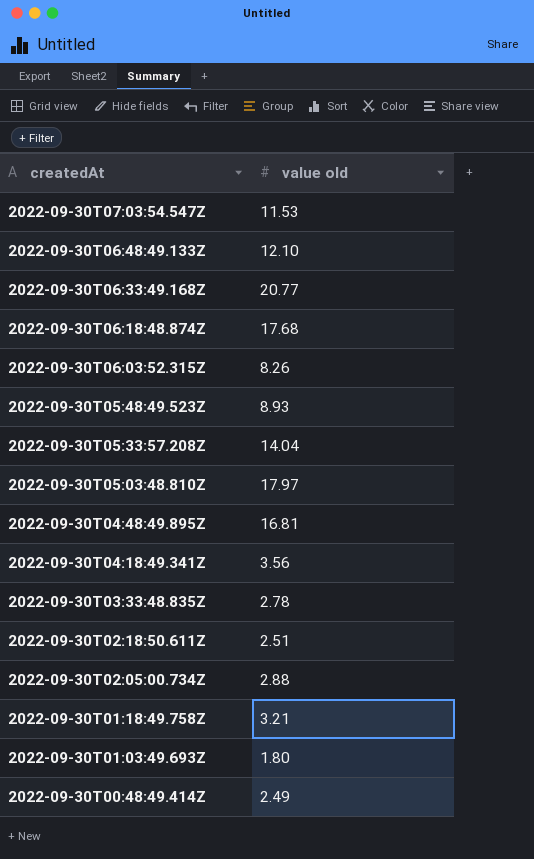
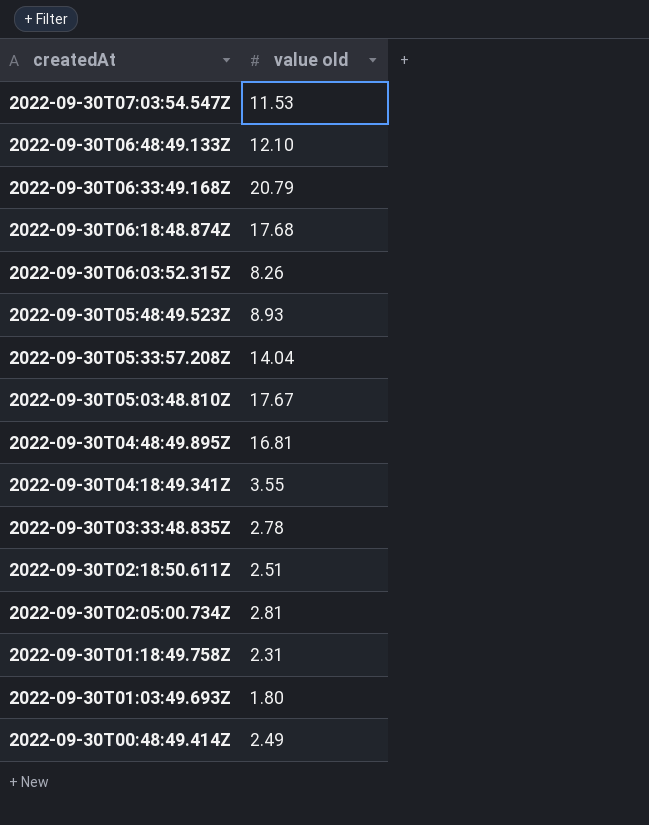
2022-09-30T06:33:49.168Z | value old: 20.77 -> 20.79
2022-09-30T05:03:48.810Z | value old: 17.97 -> 17.67
2022-09-30T04:18:49.341Z | value old: 3.56 -> 3.55
2022-09-30T02:05:00.734Z | value old: 2.88 -> 2.81
2022-09-30T01:18:49.758Z | value old: 3.21 -> 2.31

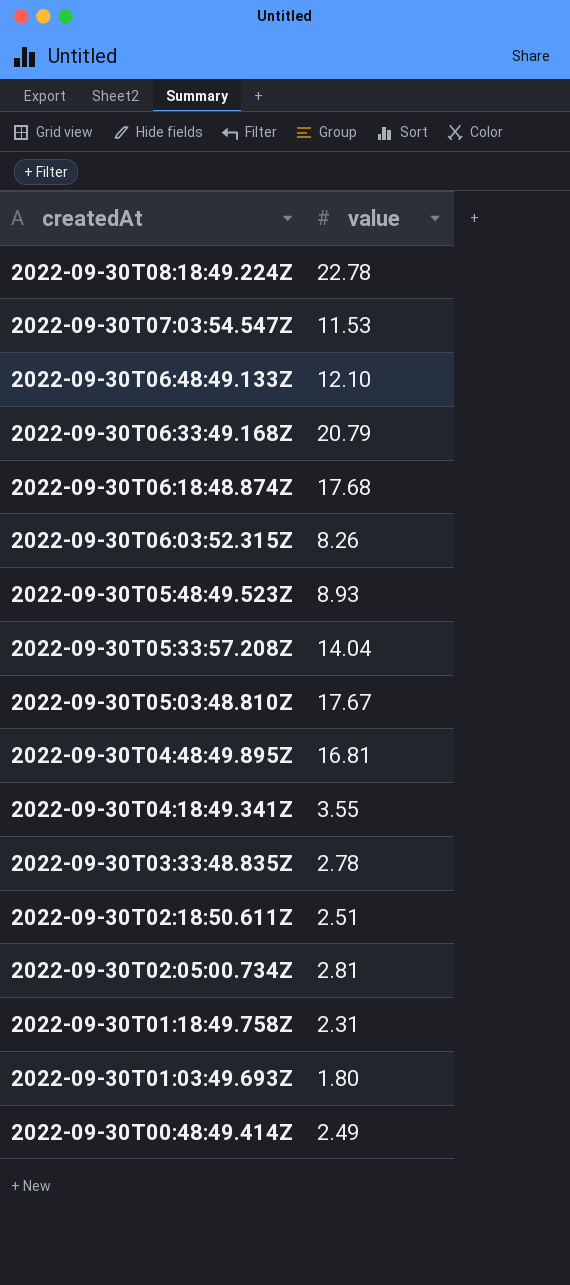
column name: value old -> value
row 2022-09-30T08:18:49.224Z: none -> 22.78

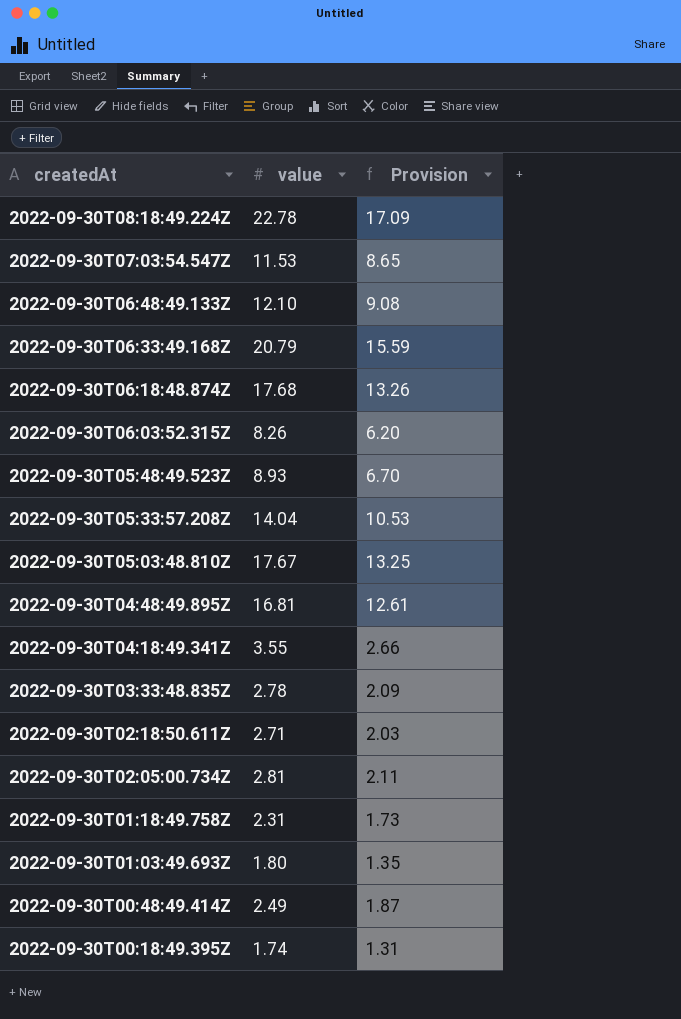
column Provision | formula: none -> [value] * 0.75
2022-09-30T02:18:50.611Z | value: 2.51 -> 2.71
row 2022-09-30T00:18:49.395Z: none -> 1.74 | 1.31

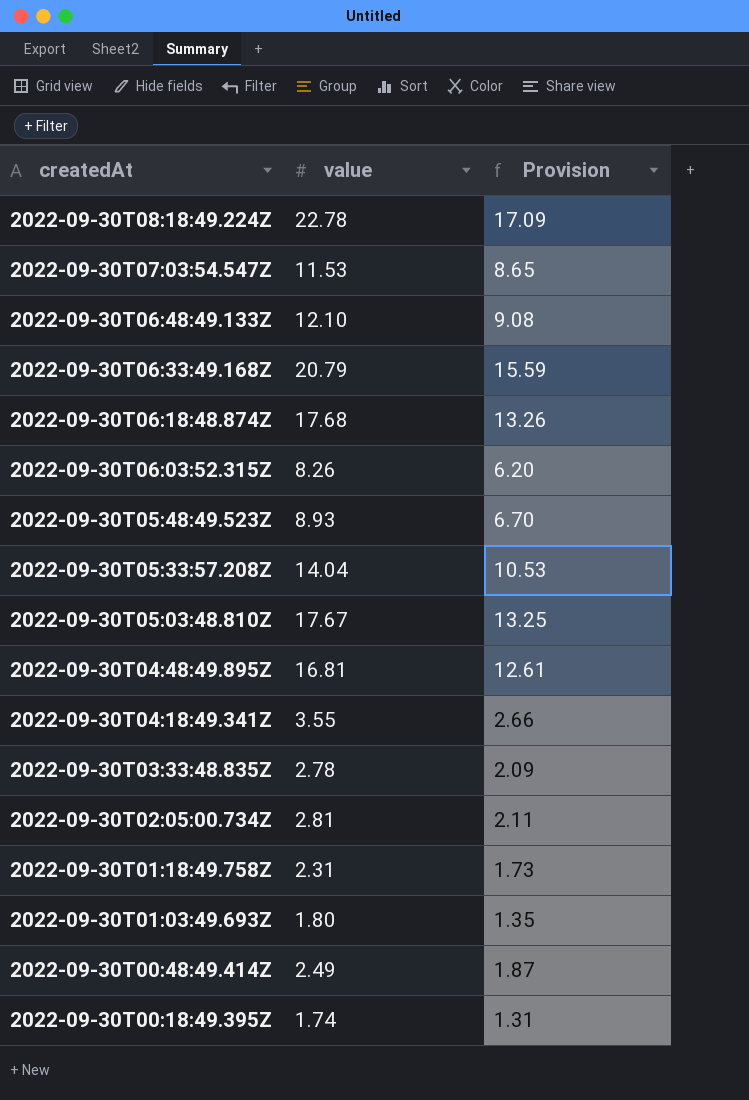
row 2022-09-30T02:18:50.611Z: 2.71 | 2.03 -> none

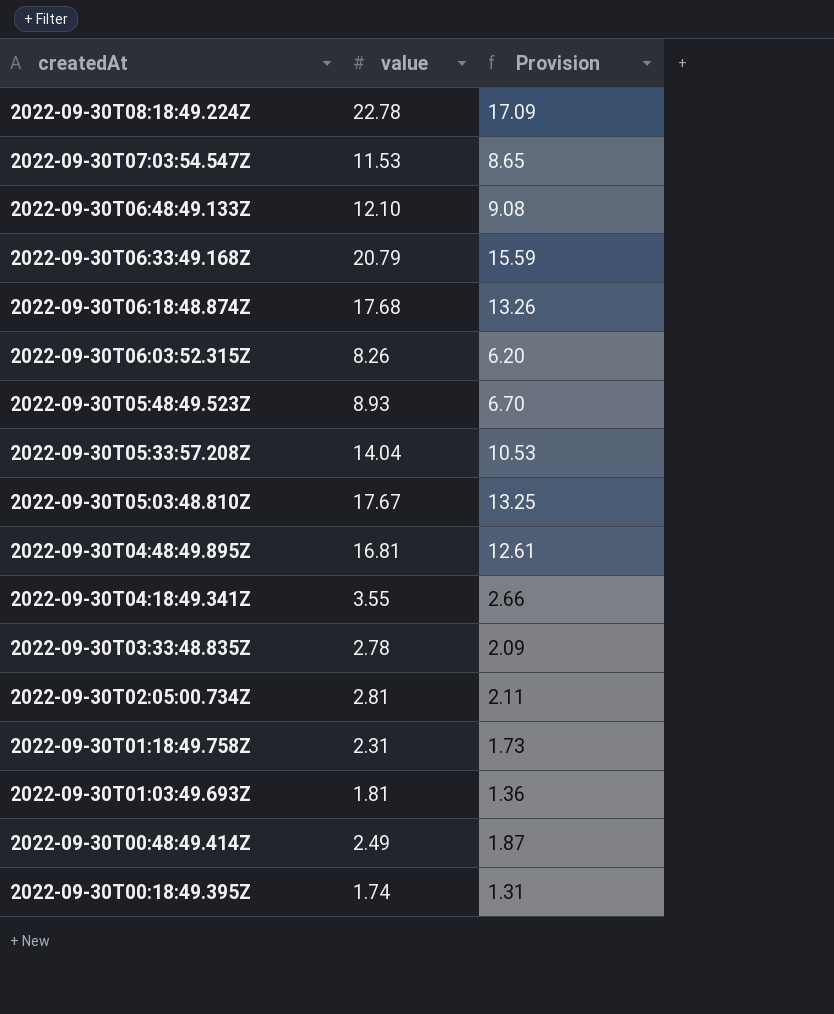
2022-09-30T01:03:49.693Z | value: 1.80 -> 1.81
2022-09-30T01:03:49.693Z | Provision: 1.35 -> 1.36

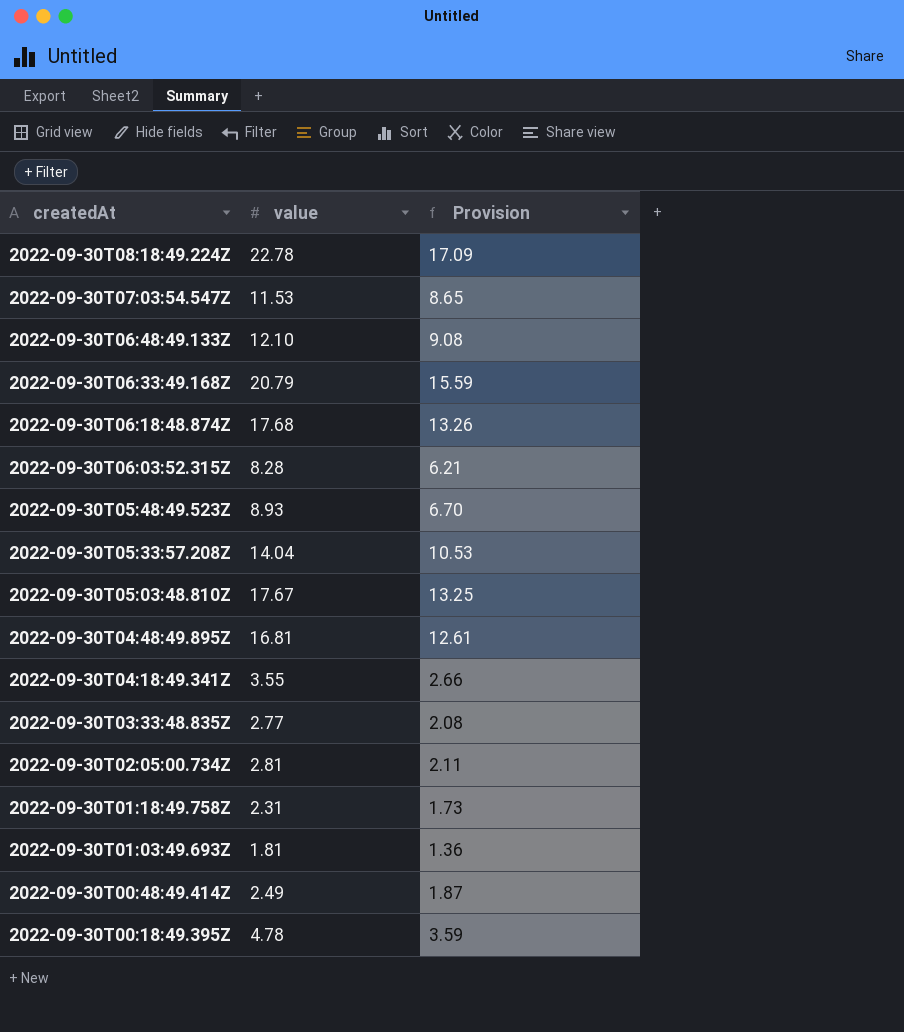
2022-09-30T06:03:52.315Z | value: 8.26 -> 8.28
2022-09-30T06:03:52.315Z | Provision: 6.20 -> 6.21
2022-09-30T03:33:48.835Z | value: 2.78 -> 2.77
2022-09-30T03:33:48.835Z | Provision: 2.09 -> 2.08
2022-09-30T00:18:49.395Z | value: 1.74 -> 4.78
2022-09-30T00:18:49.395Z | Provision: 1.31 -> 3.59

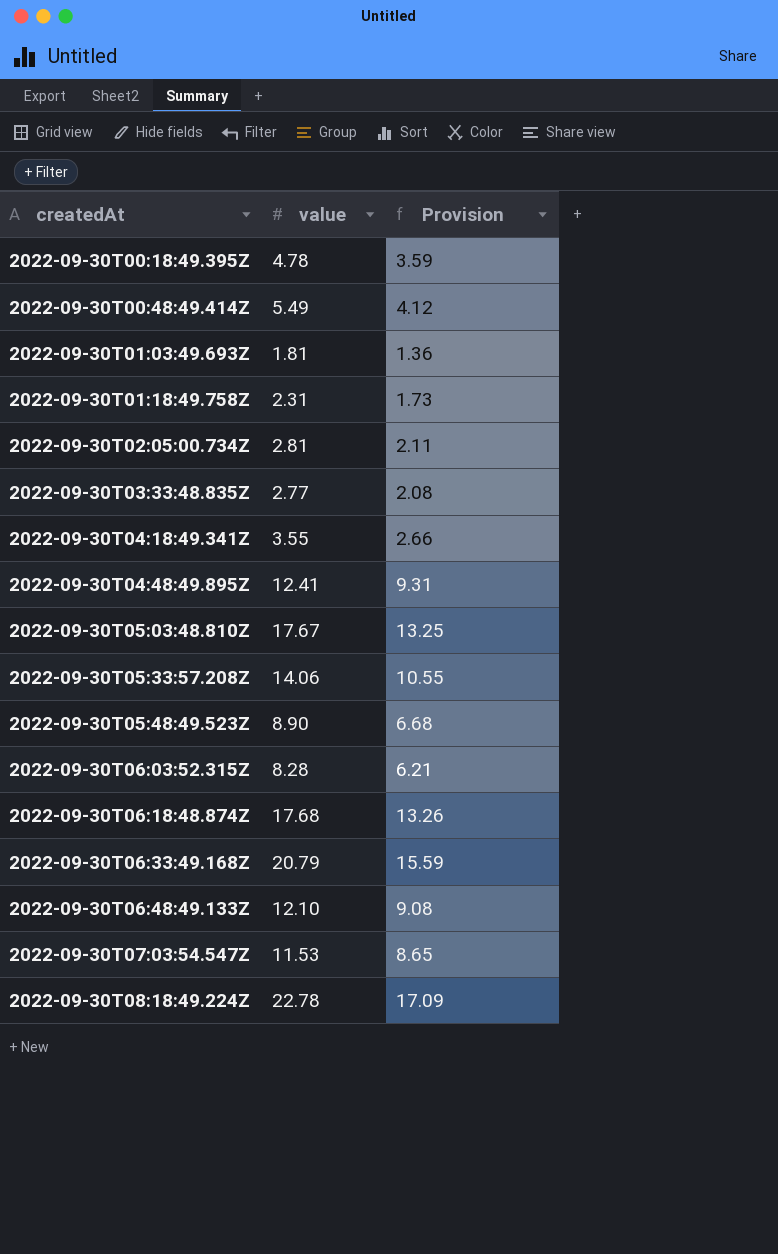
row order: createdAt descending -> createdAt ascending
2022-09-30T00:48:49.414Z | value: 2.49 -> 5.49
2022-09-30T00:48:49.414Z | Provision: 1.87 -> 4.12
2022-09-30T04:48:49.895Z | value: 16.81 -> 12.41
2022-09-30T04:48:49.895Z | Provision: 12.61 -> 9.31
2022-09-30T05:33:57.208Z | value: 14.04 -> 14.06
2022-09-30T05:33:57.208Z | Provision: 10.53 -> 10.55
2022-09-30T05:48:49.523Z | value: 8.93 -> 8.90
2022-09-30T05:48:49.523Z | Provision: 6.70 -> 6.68

